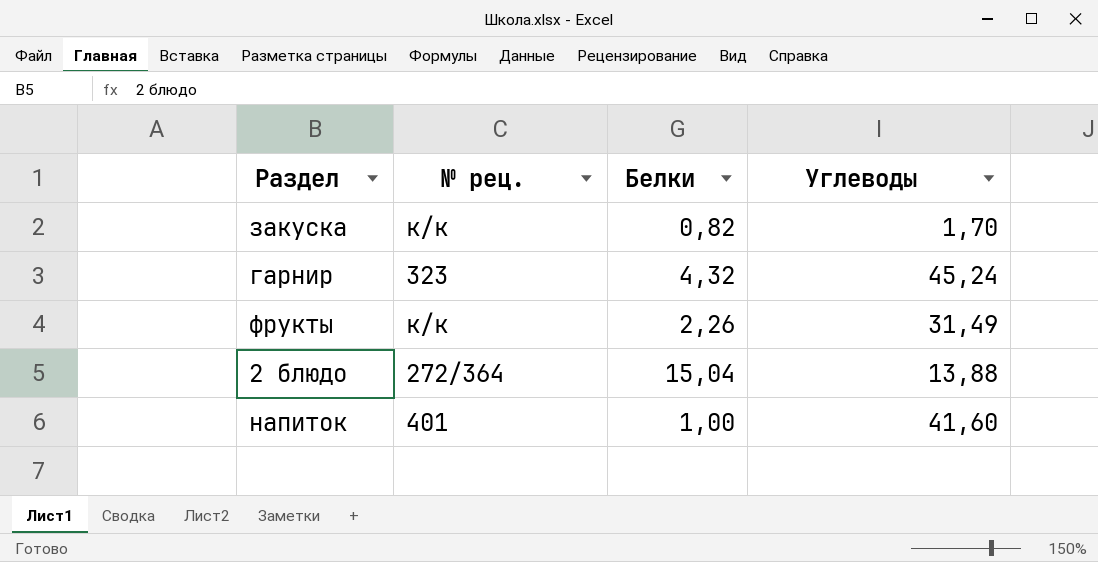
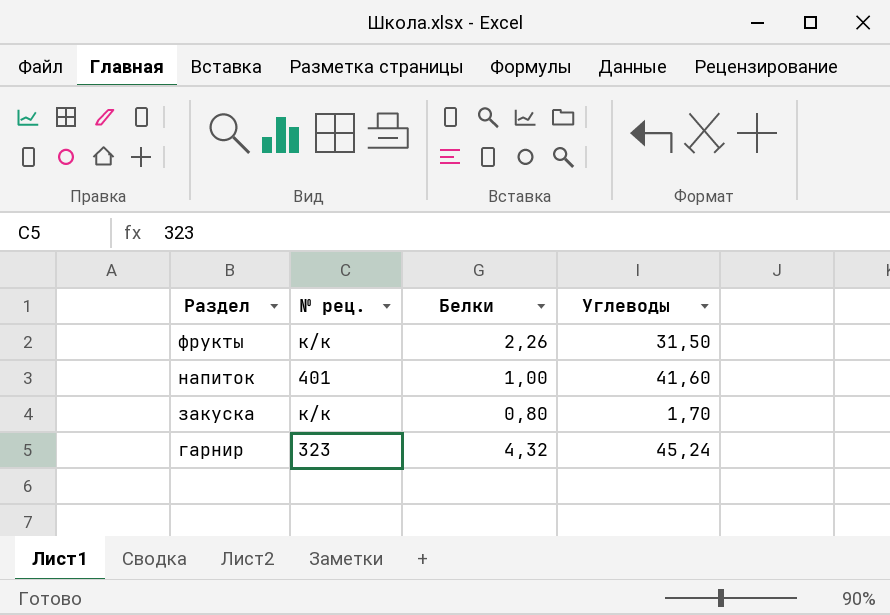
row order: none -> Раздел descending
row 2 блюдо: 272/364 | 15,04 | 13,88 -> none
фрукты | Углеводы: 31,49 -> 31,50
закуска | Белки: 0,82 -> 0,80

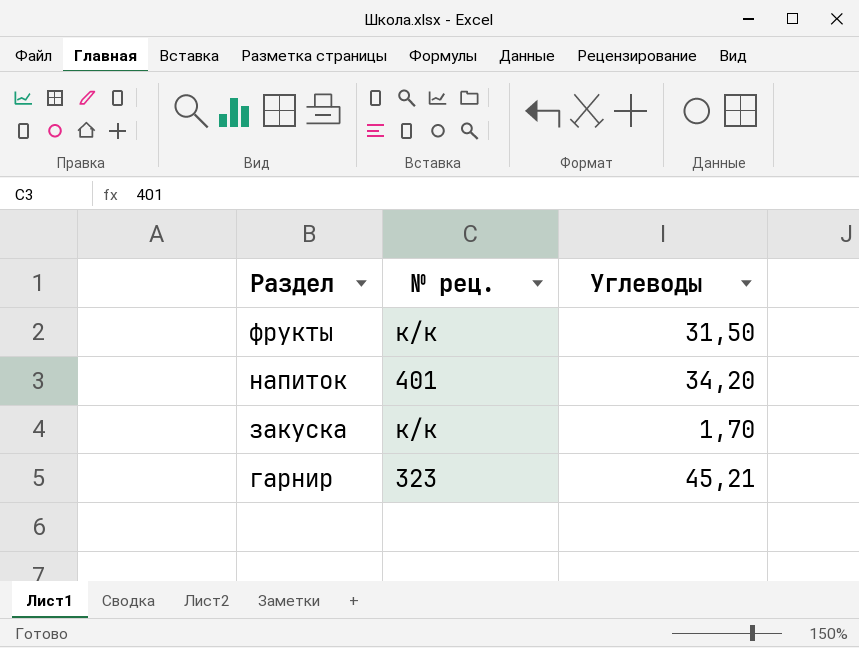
column Белки | position: 3 -> none
напиток | Углеводы: 41,60 -> 34,20
гарнир | Углеводы: 45,24 -> 45,21

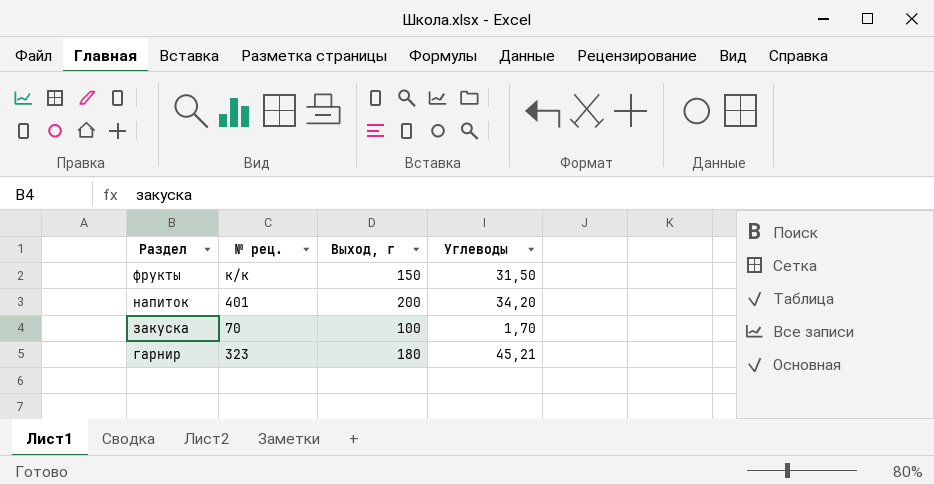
column Выход, г | position: none -> 3
закуска | № рец.: к/к -> 70

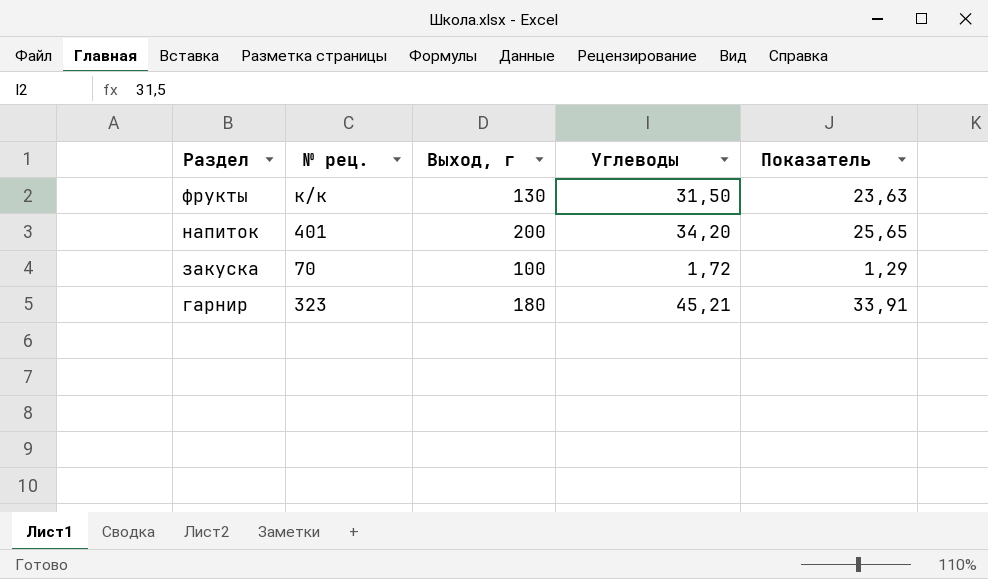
column Показатель | formula: none -> [Углеводы] * 0,75
фрукты | Выход, г: 150 -> 130
закуска | Углеводы: 1,70 -> 1,72

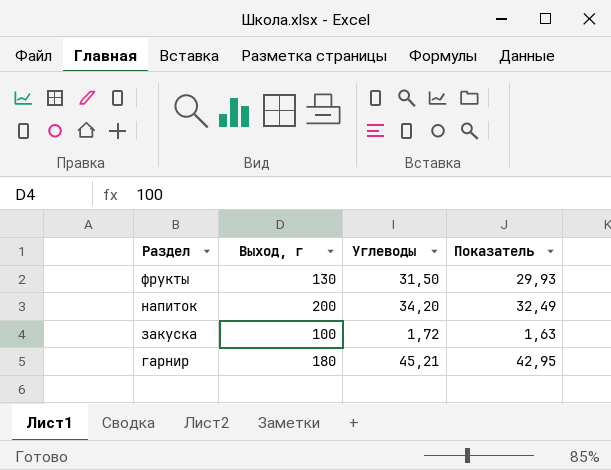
column № рец. | position: 2 -> none
column Показатель | formula: [Углеводы] * 0,75 -> [Углеводы] * 0,95

